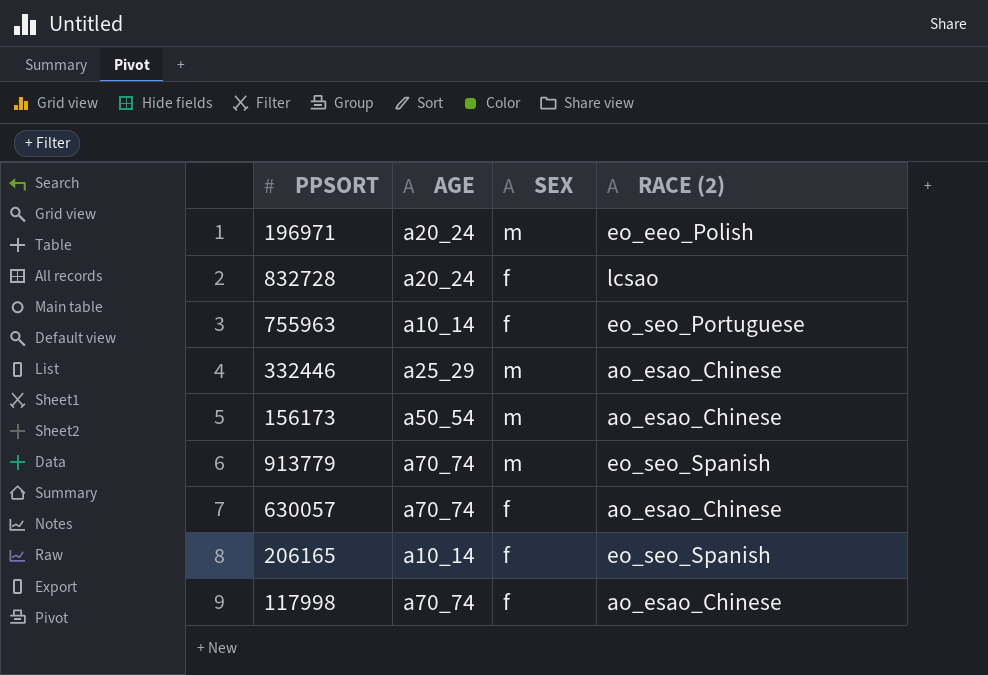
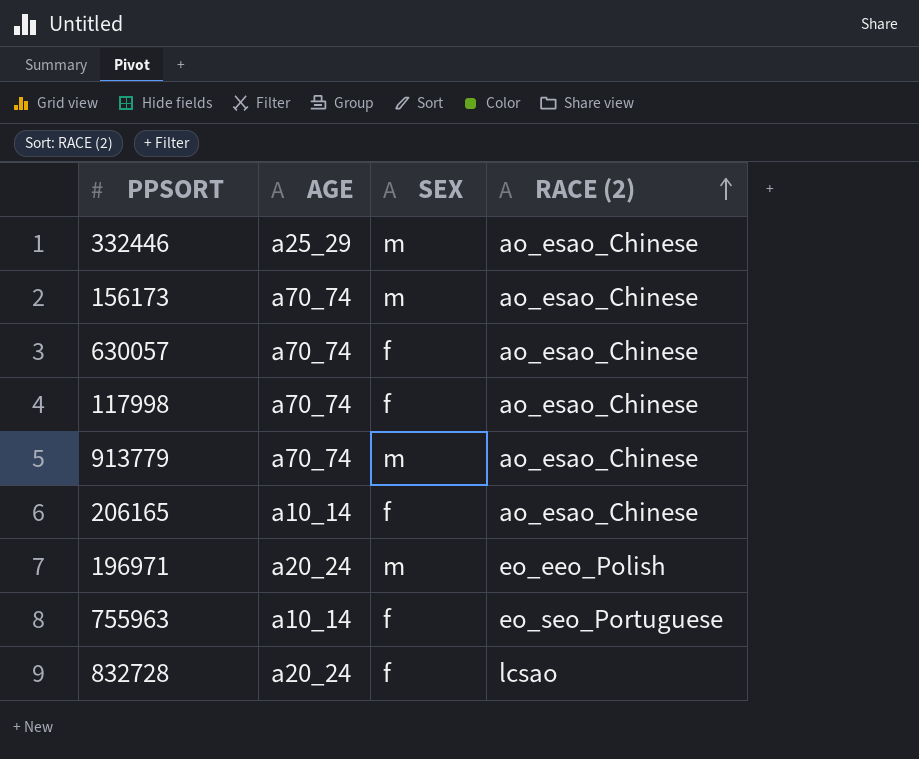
row order: none -> RACE (2) ascending
156173 | AGE: a50_54 -> a70_74
913779 | RACE (2): eo_seo_Spanish -> ao_esao_Chinese
206165 | RACE (2): eo_seo_Spanish -> ao_esao_Chinese

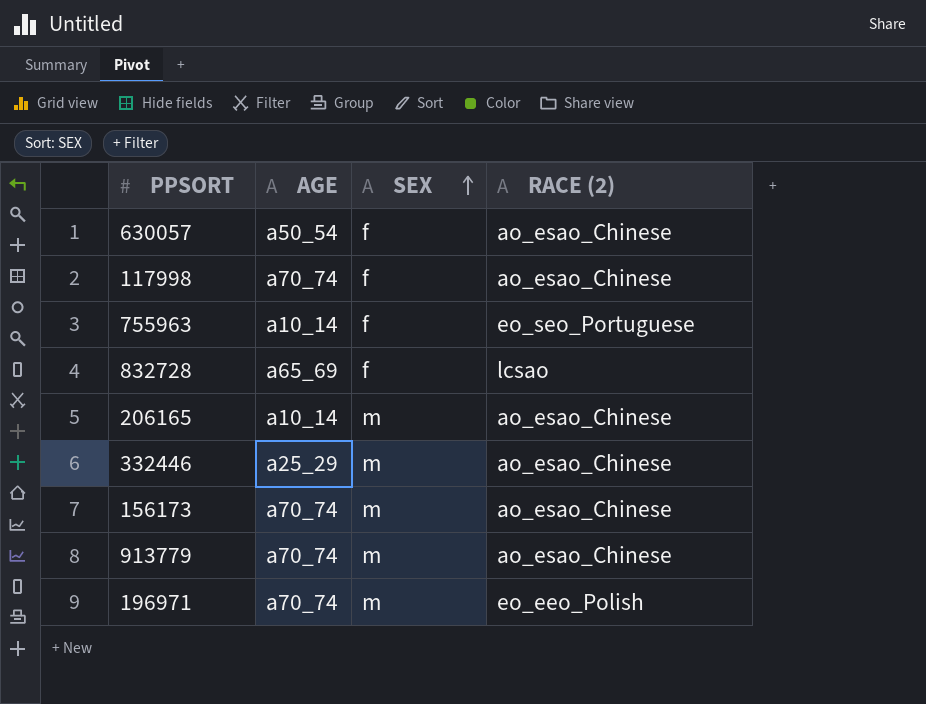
row order: RACE (2) ascending -> SEX ascending
630057 | AGE: a70_74 -> a50_54
832728 | AGE: a20_24 -> a65_69
206165 | SEX: f -> m
196971 | AGE: a20_24 -> a70_74

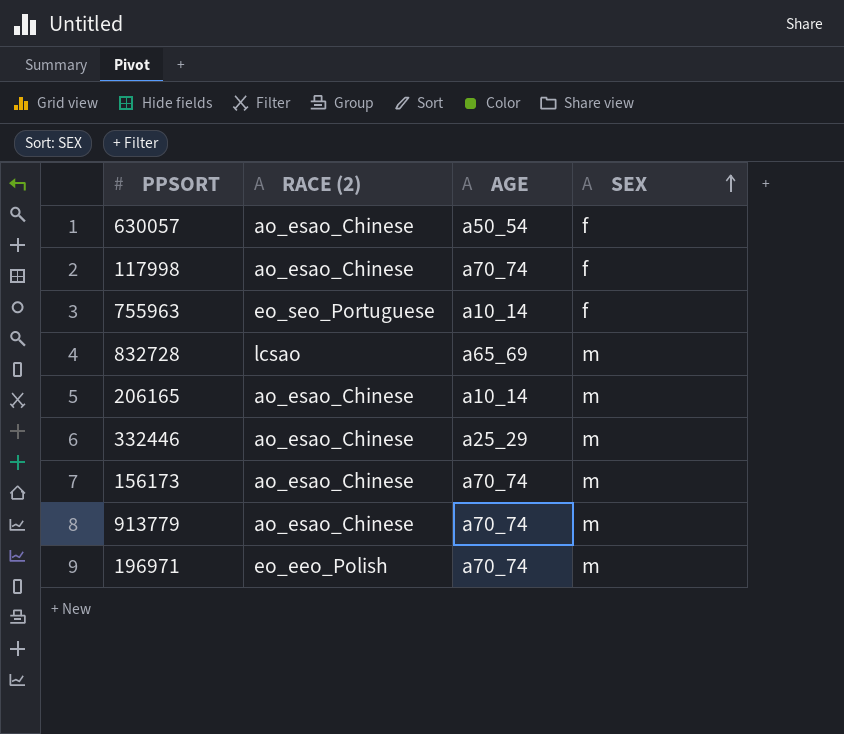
column RACE (2) | position: 4 -> 2
832728 | SEX: f -> m

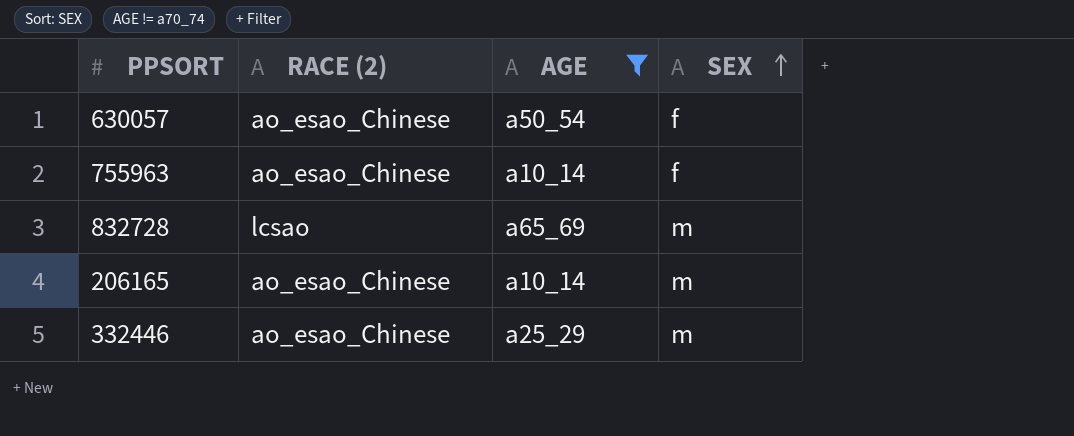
filter: none -> AGE != a70_74
755963 | RACE (2): eo_seo_Portuguese -> ao_esao_Chinese

